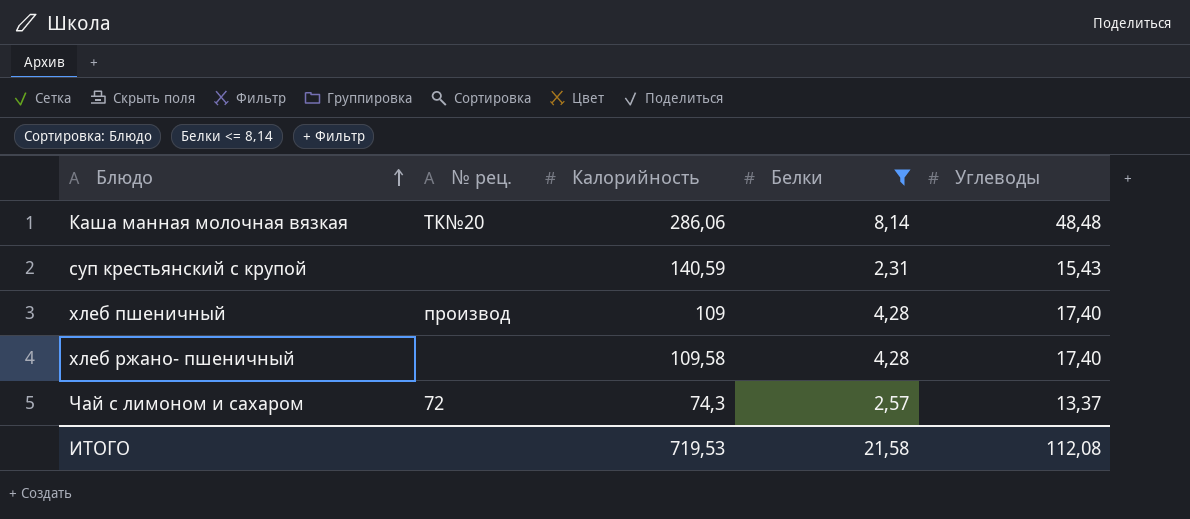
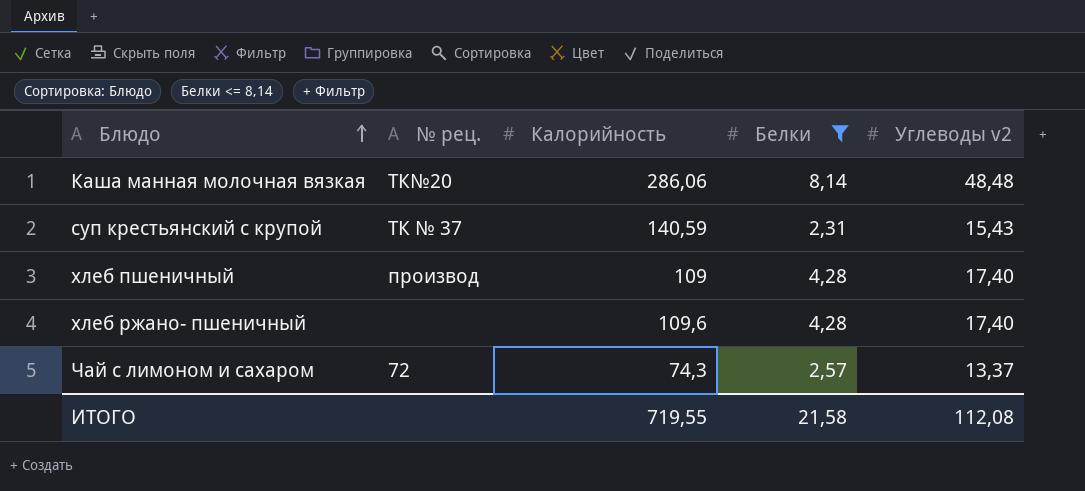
column name: Углеводы -> Углеводы v2
суп крестьянский с крупой | № рец.: none -> ТК № 37
хлеб ржано- пшеничный | Калорийность: 109,58 -> 109,6
ИТОГО | Калорийность: 719,53 -> 719,55

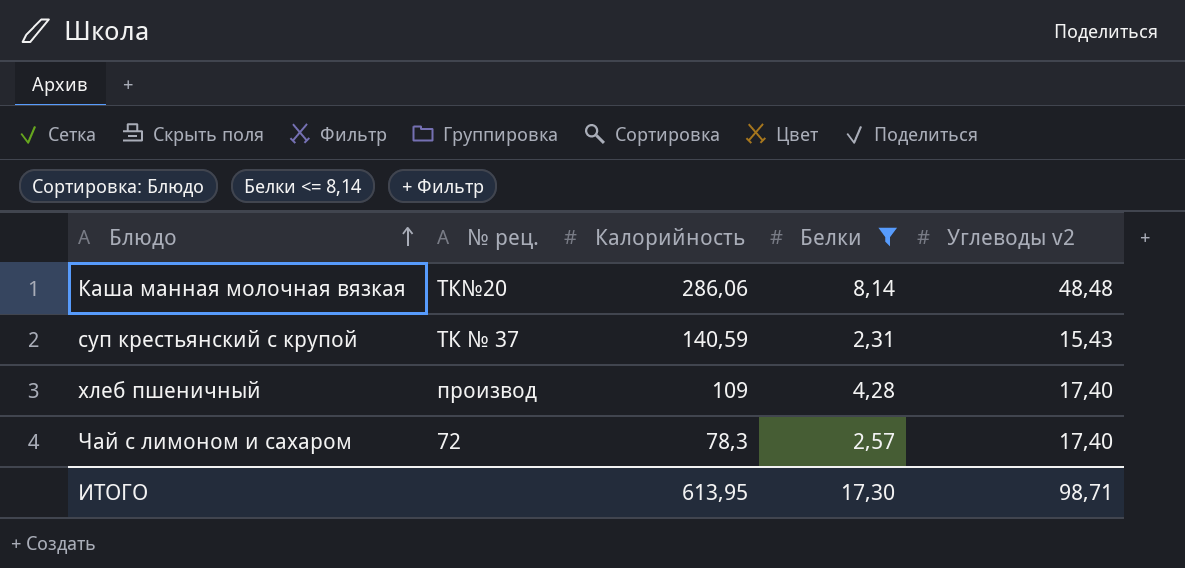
row хлеб ржано- пшеничный: none | 109,6 | 4,28 | 17,40 -> none
Чай с лимоном и сахаром | Калорийность: 74,3 -> 78,3
Чай с лимоном и сахаром | Углеводы v2: 13,37 -> 17,40
ИТОГО | Калорийность: 719,55 -> 613,95
ИТОГО | Белки: 21,58 -> 17,30
ИТОГО | Углеводы v2: 112,08 -> 98,71

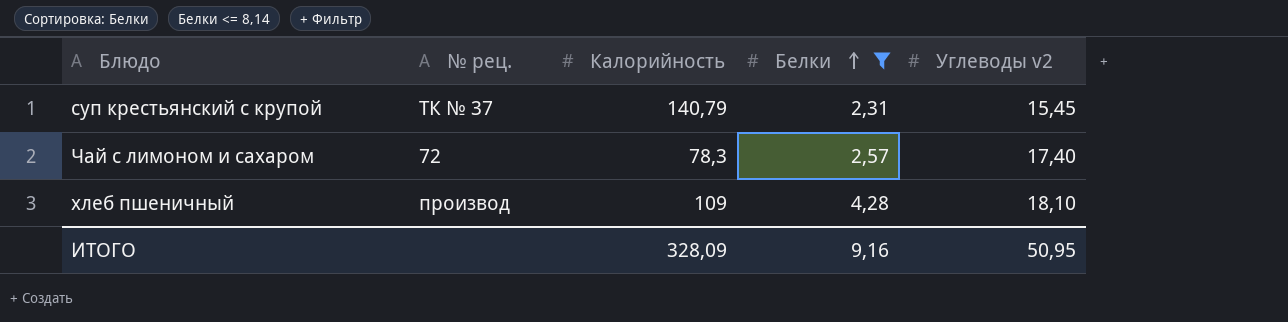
row order: Блюдо ascending -> Белки ascending
row Каша манная молочная вязкая: ТК№20 | 286,06 | 8,14 | 48,48 -> none
суп крестьянский с крупой | Калорийность: 140,59 -> 140,79
суп крестьянский с крупой | Углеводы v2: 15,43 -> 15,45
хлеб пшеничный | Углеводы v2: 17,40 -> 18,10
ИТОГО | Калорийность: 613,95 -> 328,09
ИТОГО | Белки: 17,30 -> 9,16
ИТОГО | Углеводы v2: 98,71 -> 50,95

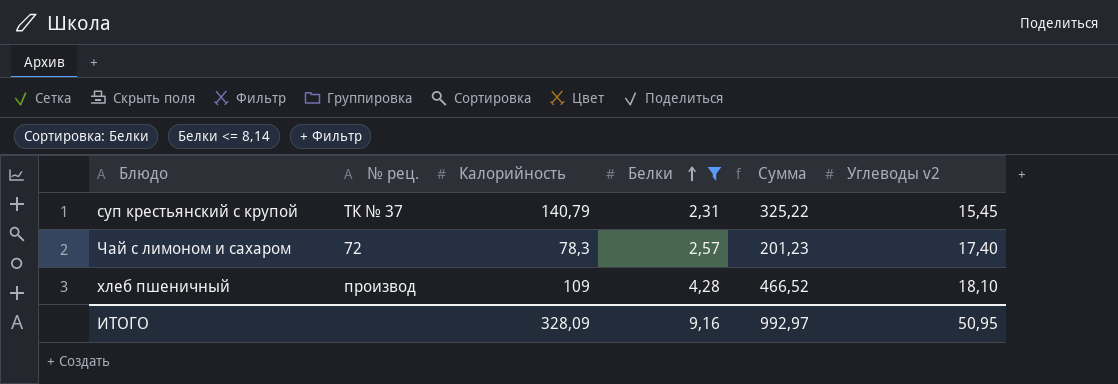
column Сумма | formula: none -> [Калорийность] * [Белки]

